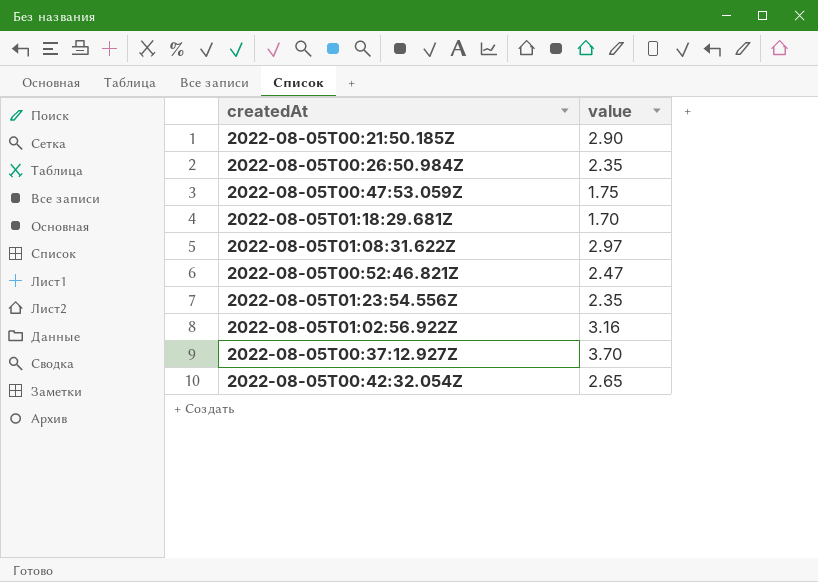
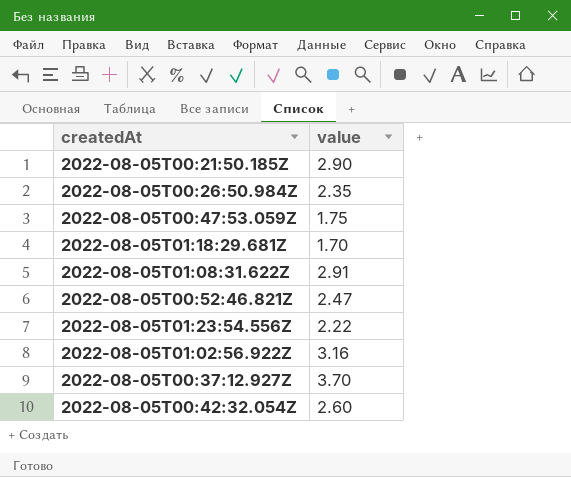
2022-08-05T01:08:31.622Z | value: 2.97 -> 2.91
2022-08-05T01:23:54.556Z | value: 2.35 -> 2.22
2022-08-05T00:42:32.054Z | value: 2.65 -> 2.60

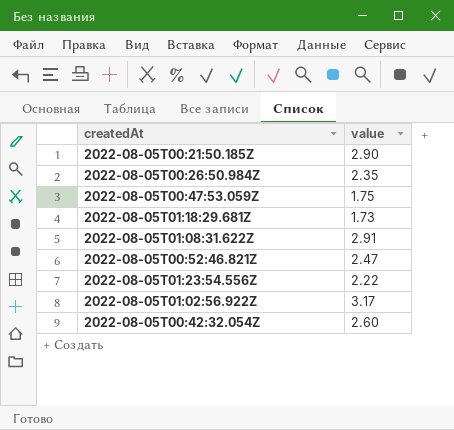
row 2022-08-05T00:37:12.927Z: 3.70 -> none
2022-08-05T01:18:29.681Z | value: 1.70 -> 1.73
2022-08-05T01:02:56.922Z | value: 3.16 -> 3.17

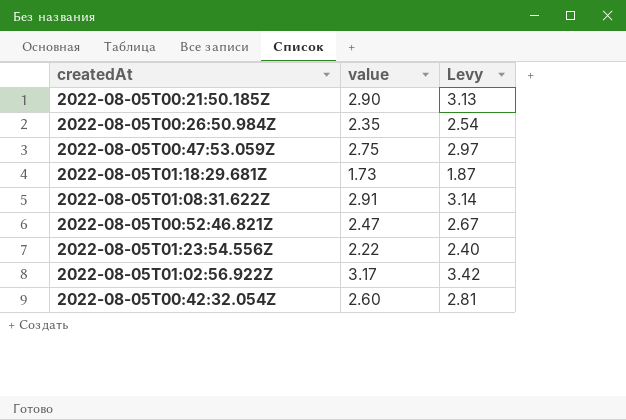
column Levy | formula: none -> [value] * 1.08
2022-08-05T00:47:53.059Z | value: 1.75 -> 2.75

